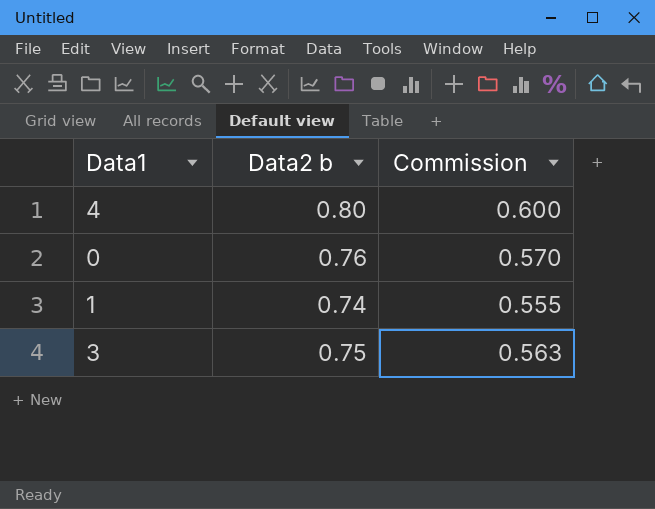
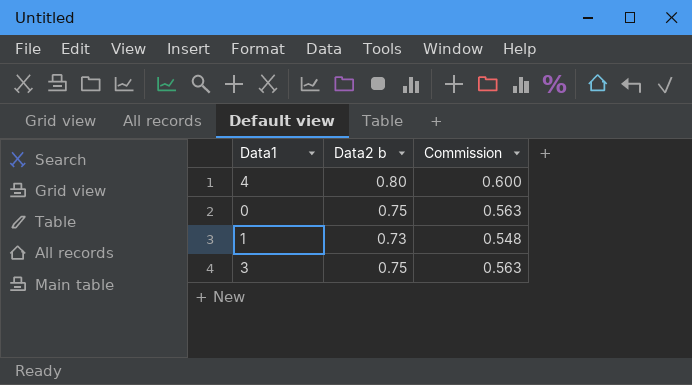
0 | Data2 b: 0.76 -> 0.75
0 | Commission: 0.570 -> 0.563
1 | Data2 b: 0.74 -> 0.73
1 | Commission: 0.555 -> 0.548

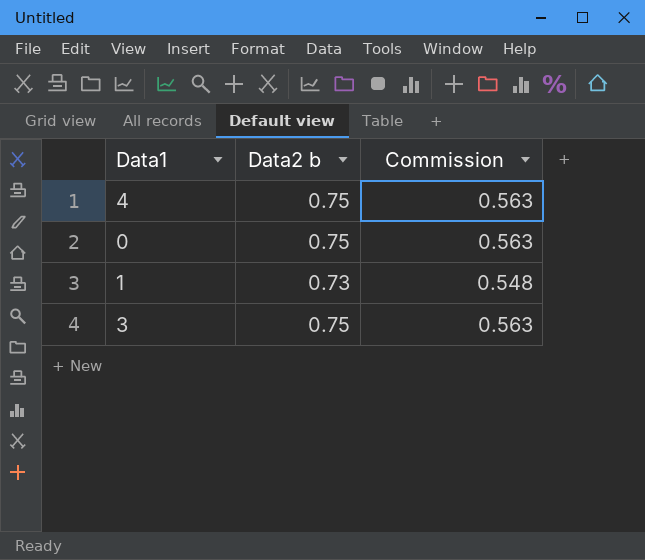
4 | Data2 b: 0.80 -> 0.75
4 | Commission: 0.600 -> 0.563

